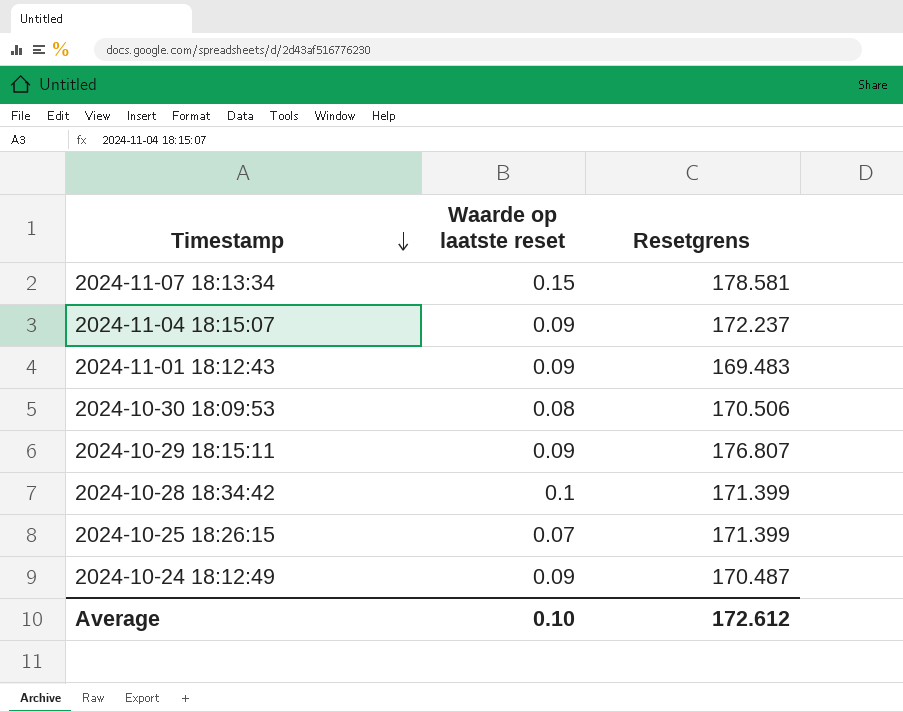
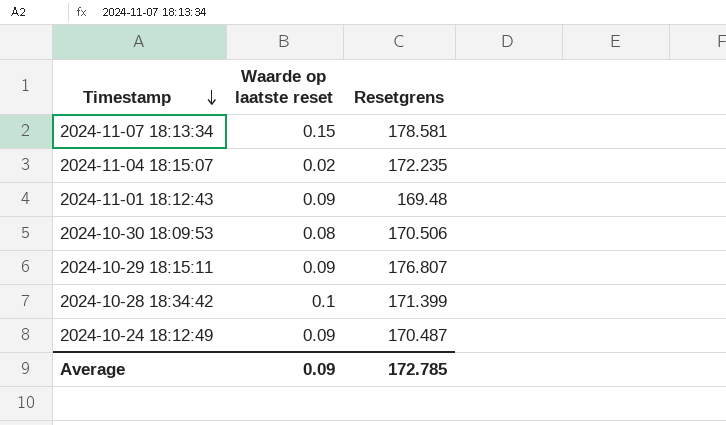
row 2024-10-25 18:26:15: 0.07 | 171.399 -> none
2024-11-04 18:15:07 | Waarde op laatste reset: 0.09 -> 0.02
2024-11-04 18:15:07 | Resetgrens: 172.237 -> 172.235
2024-11-01 18:12:43 | Resetgrens: 169.483 -> 169.48
Average | Waarde op laatste reset: 0.10 -> 0.09
Average | Resetgrens: 172.612 -> 172.785

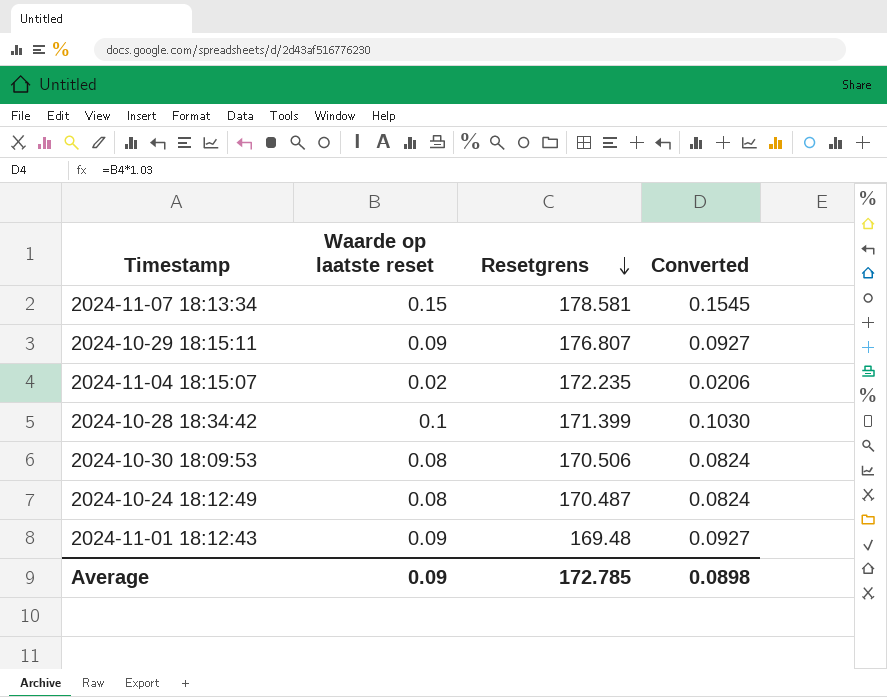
row order: Timestamp descending -> Resetgrens descending
column Converted | formula: none -> [Waarde op laatste reset] * 1.03
2024-10-24 18:12:49 | Waarde op laatste reset: 0.09 -> 0.08

